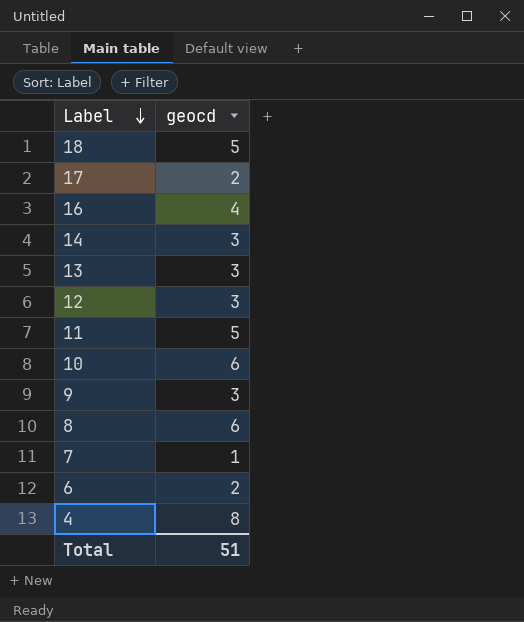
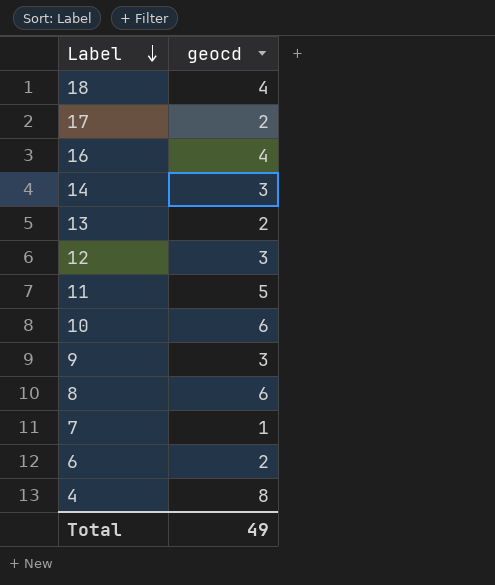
18 | geocd: 5 -> 4
13 | geocd: 3 -> 2
Total | geocd: 51 -> 49

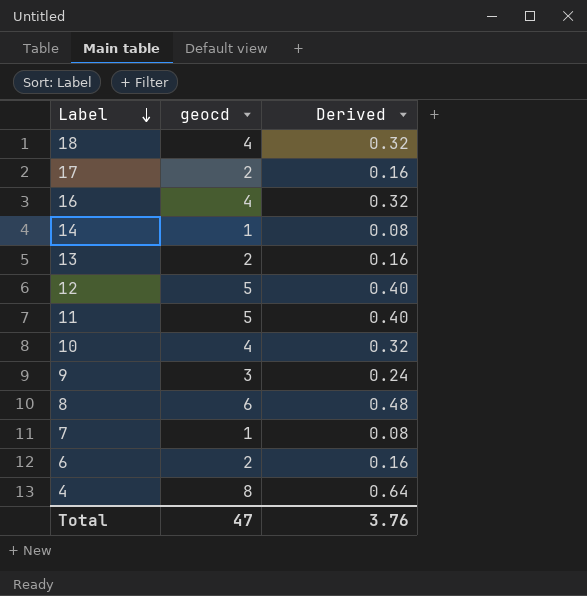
column Derived | formula: none -> [geocd] * 0.08
14 | geocd: 3 -> 1
12 | geocd: 3 -> 5
10 | geocd: 6 -> 4
Total | geocd: 49 -> 47

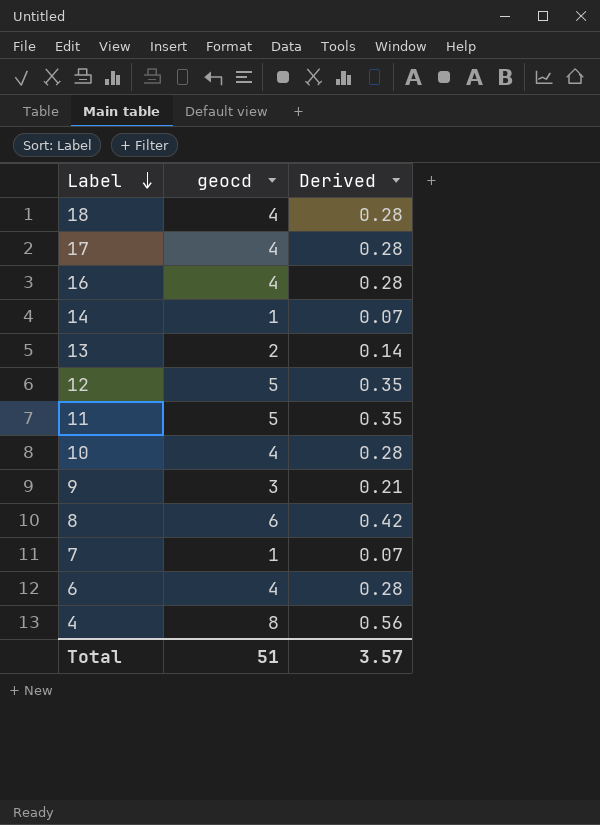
column Derived | formula: [geocd] * 0.08 -> [geocd] * 0.07
17 | geocd: 2 -> 4
6 | geocd: 2 -> 4
Total | geocd: 47 -> 51
Total | Derived: 3.76 -> 3.57

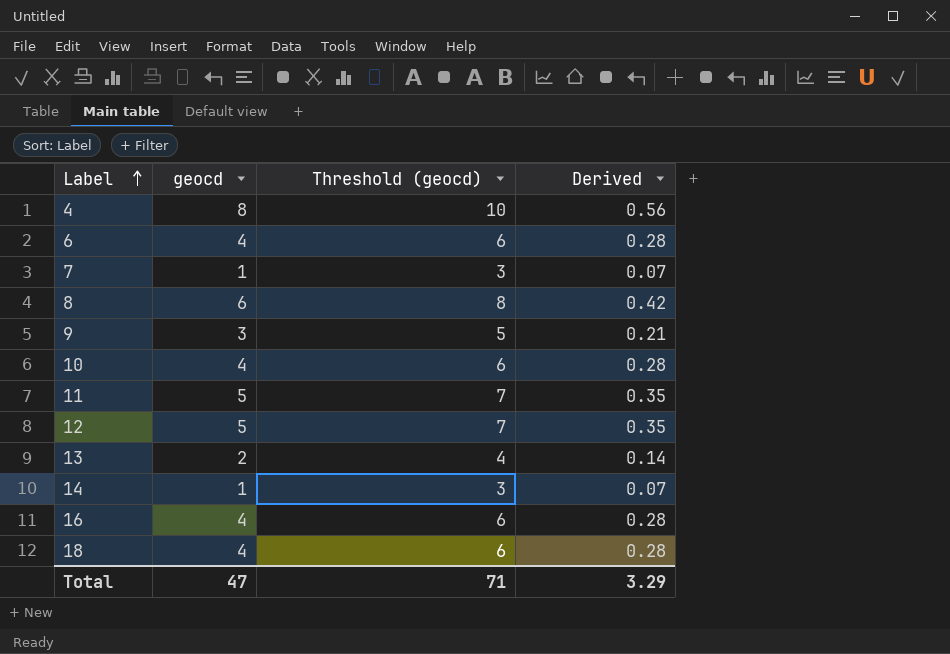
row order: Label descending -> Label ascending
column Threshold (geocd) | formula: none -> [geocd] + 2
row 17: 4 | 0.28 -> none
Total | geocd: 51 -> 47
Total | Derived: 3.57 -> 3.29

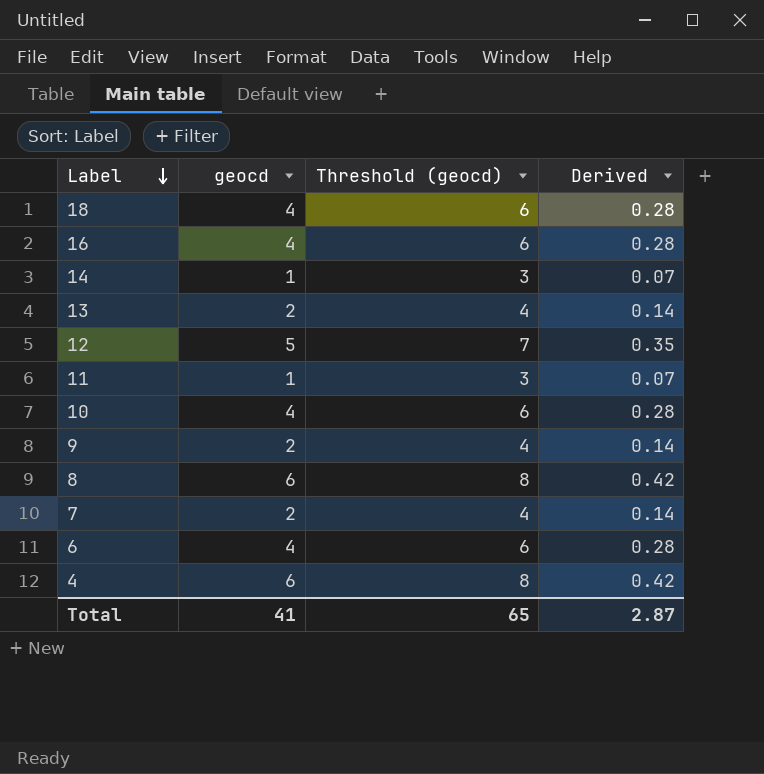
row order: Label ascending -> Label descending
11 | geocd: 5 -> 1
11 | Threshold (geocd): 7 -> 3
11 | Derived: 0.35 -> 0.07
9 | geocd: 3 -> 2
9 | Threshold (geocd): 5 -> 4
9 | Derived: 0.21 -> 0.14
7 | geocd: 1 -> 2
7 | Threshold (geocd): 3 -> 4
7 | Derived: 0.07 -> 0.14
4 | geocd: 8 -> 6
4 | Threshold (geocd): 10 -> 8
4 | Derived: 0.56 -> 0.42
Total | geocd: 47 -> 41
Total | Threshold (geocd): 71 -> 65
Total | Derived: 3.29 -> 2.87

